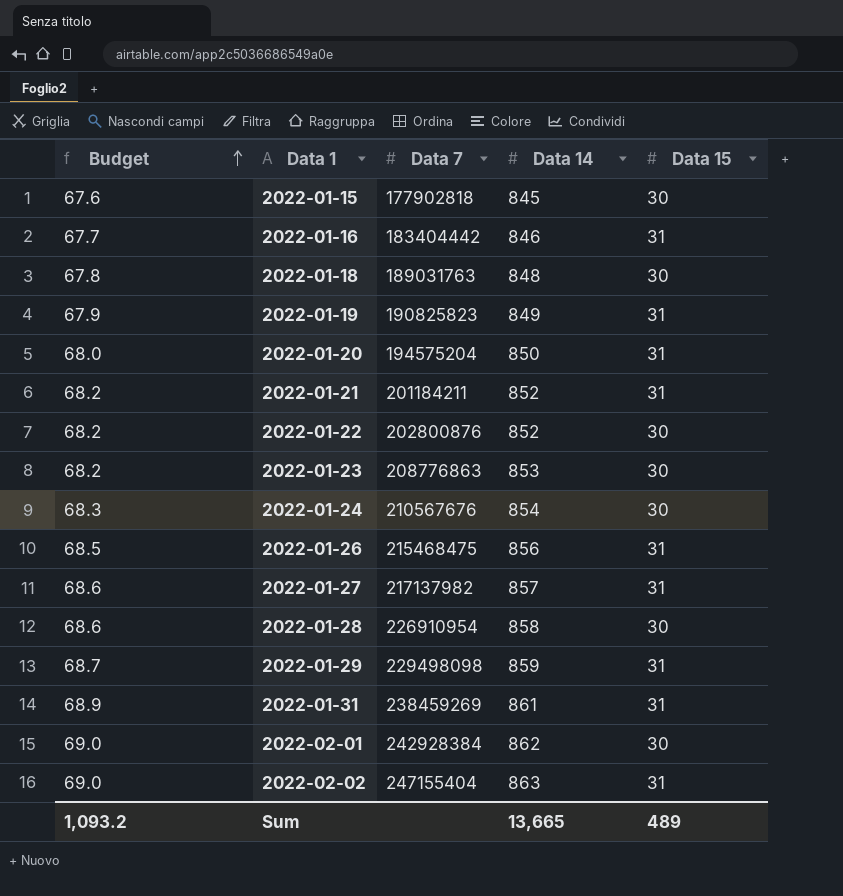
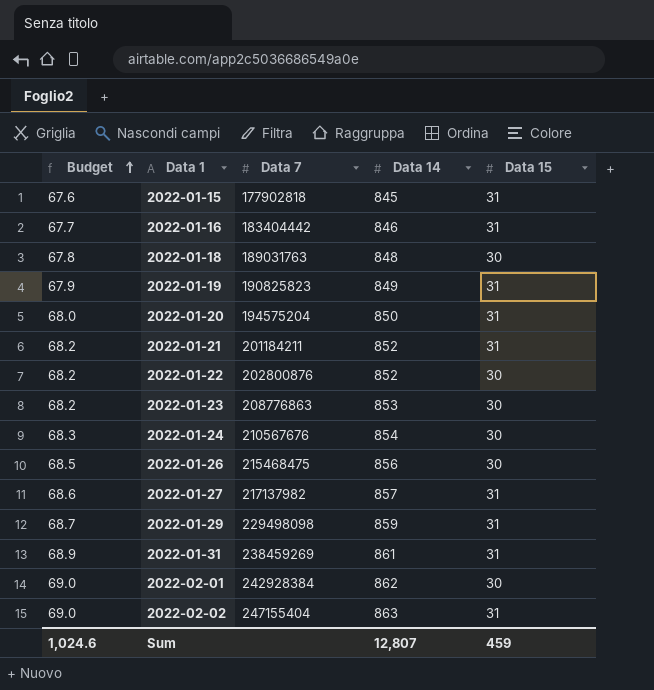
row 2022-01-28: 68.6 | 226910954 | 858 | 30 -> none
2022-01-15 | Data 15: 30 -> 31
2022-01-26 | Data 15: 31 -> 30
Sum | Budget: 1,093.2 -> 1,024.6
Sum | Data 14: 13,665 -> 12,807
Sum | Data 15: 489 -> 459

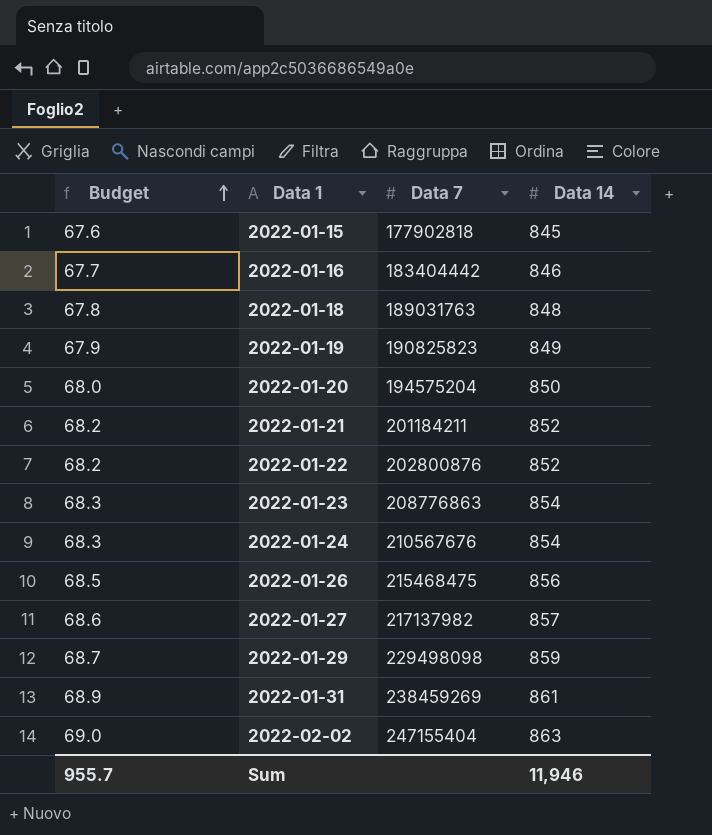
column Data 15 | position: 5 -> none
row 2022-02-01: 69.0 | 242928384 | 862 | 30 -> none
2022-01-23 | Budget: 68.2 -> 68.3
2022-01-23 | Data 14: 853 -> 854
Sum | Budget: 1,024.6 -> 955.7
Sum | Data 14: 12,807 -> 11,946

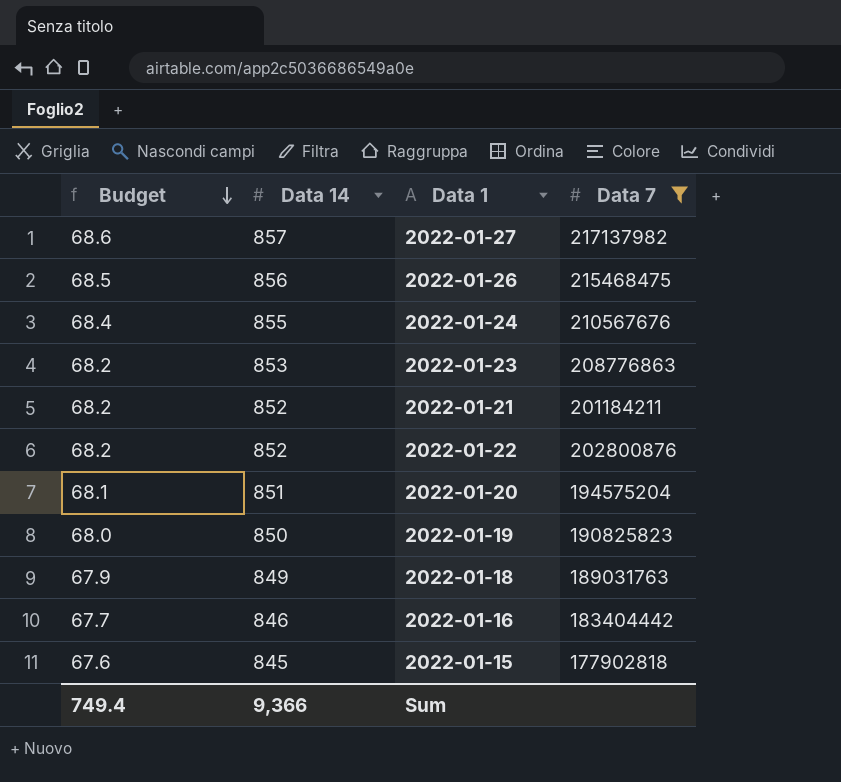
filter: none -> Data 7 <= 217137982
row order: Budget ascending -> Budget descending
column Data 14 | position: 4 -> 2
2022-01-24 | Budget: 68.3 -> 68.4
2022-01-24 | Data 14: 854 -> 855
2022-01-23 | Budget: 68.3 -> 68.2
2022-01-23 | Data 14: 854 -> 853
2022-01-20 | Budget: 68.0 -> 68.1
2022-01-20 | Data 14: 850 -> 851
2022-01-19 | Budget: 67.9 -> 68.0
2022-01-19 | Data 14: 849 -> 850
2022-01-18 | Budget: 67.8 -> 67.9
2022-01-18 | Data 14: 848 -> 849
Sum | Budget: 955.7 -> 749.4
Sum | Data 14: 11,946 -> 9,366

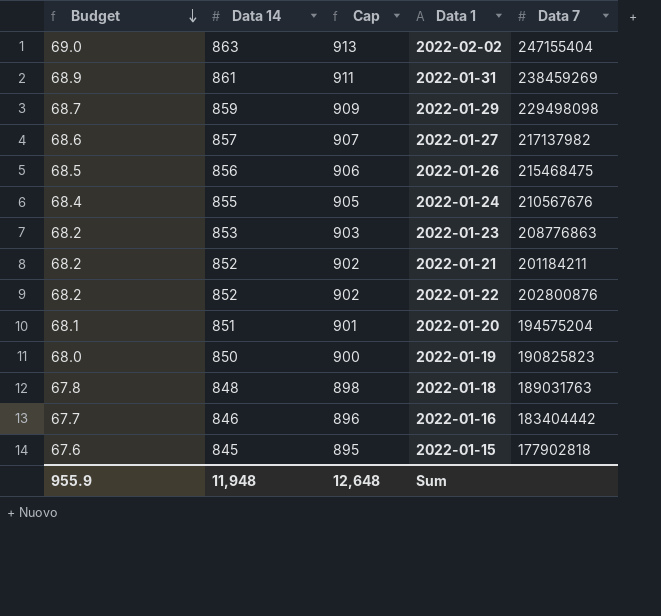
filter: Data 7 <= 217137982 -> none
column Cap | formula: none -> [Data 14] + 50
2022-01-18 | Budget: 67.9 -> 67.8
2022-01-18 | Data 14: 849 -> 848
Sum | Budget: 749.4 -> 955.9
Sum | Data 14: 9,366 -> 11,948

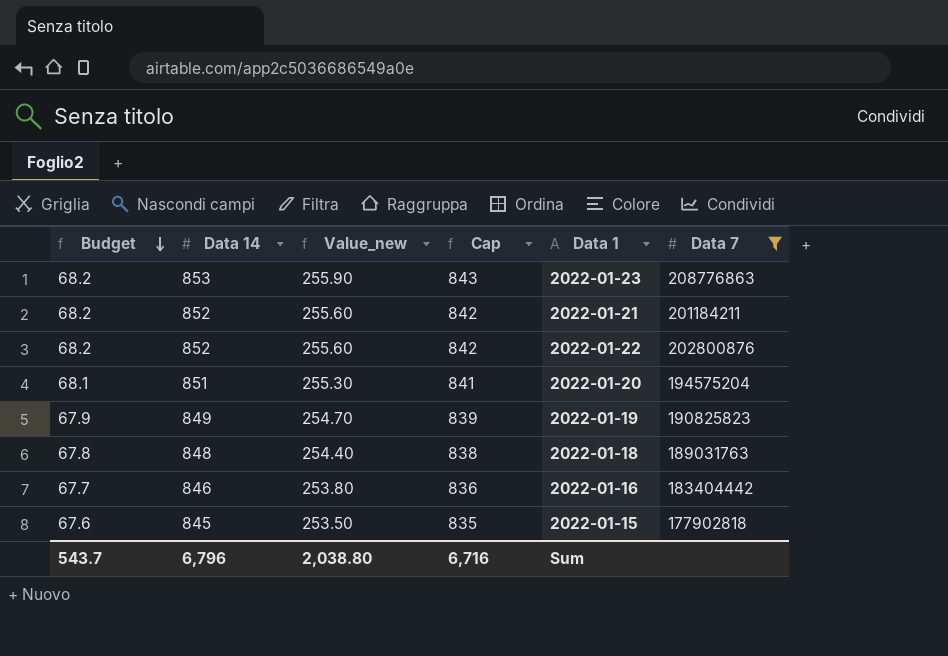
filter: none -> Data 7 <= 208776863
column Value_new | formula: none -> [Data 14] * 0.3
column Cap | formula: [Data 14] + 50 -> [Data 14] - 10
2022-01-19 | Budget: 68.0 -> 67.9
2022-01-19 | Data 14: 850 -> 849
Sum | Budget: 955.9 -> 543.7
Sum | Data 14: 11,948 -> 6,796
Sum | Cap: 12,648 -> 6,716

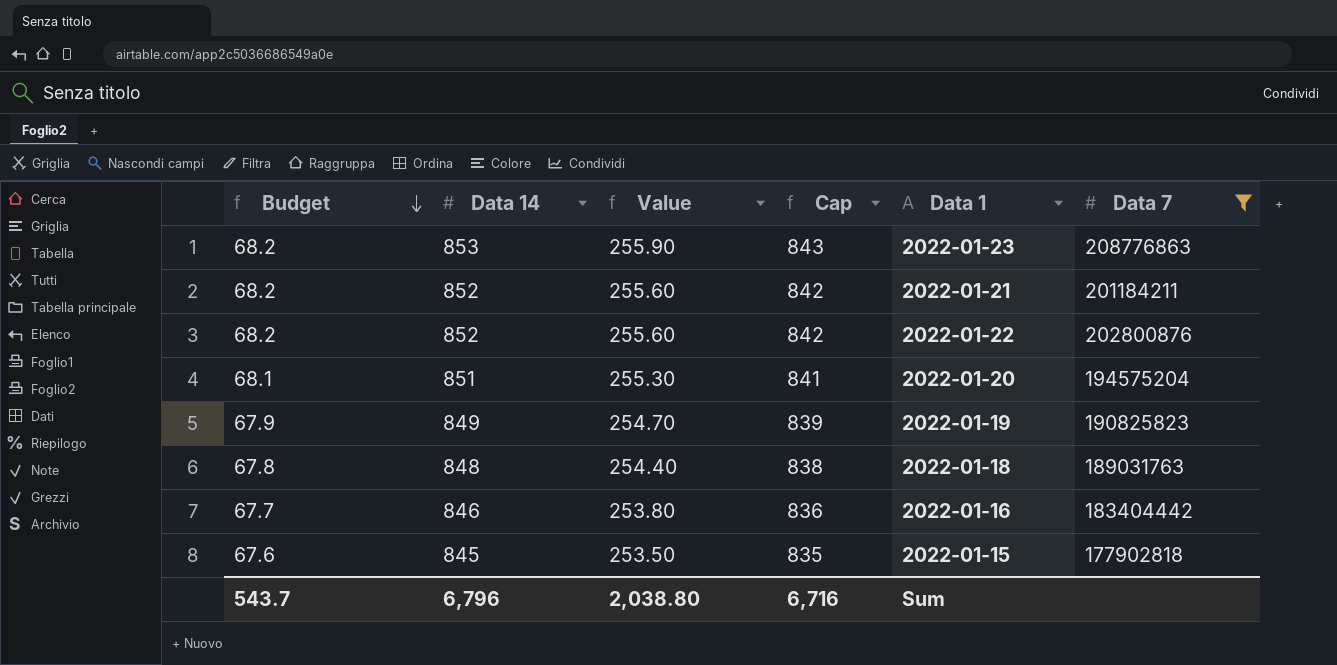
column name: Value_new -> Value

